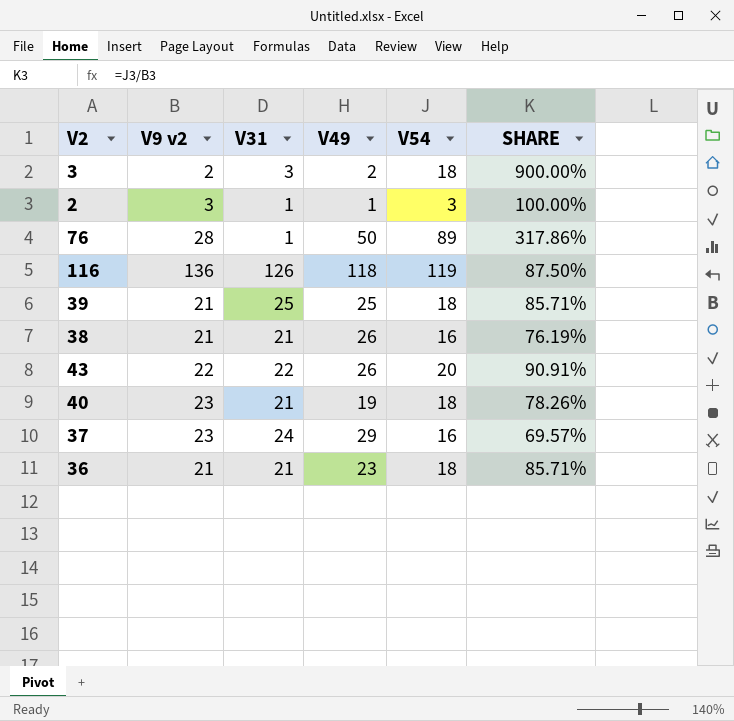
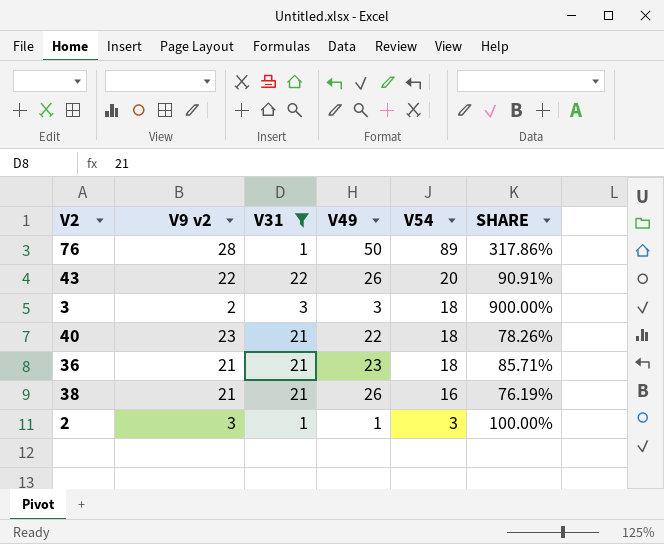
filter: none -> V31 <= 22
row order: none -> V54 descending
3 | V49: 2 -> 3
40 | V49: 19 -> 22

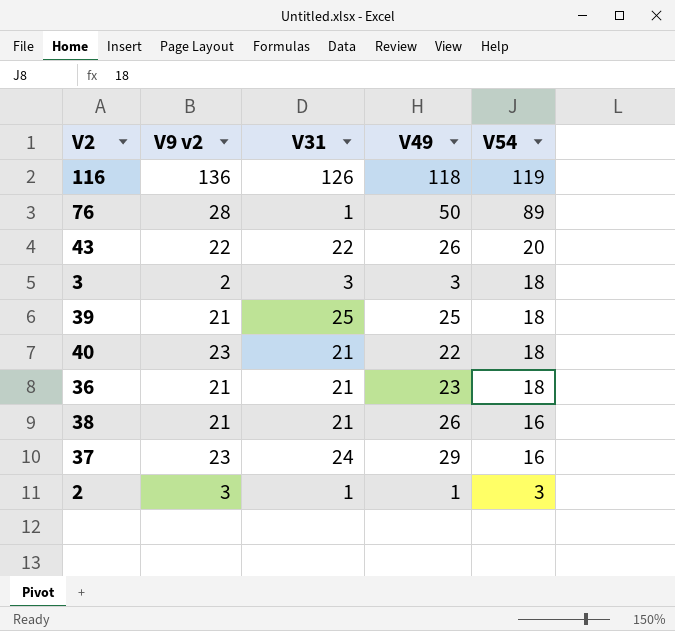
filter: V31 <= 22 -> none
column SHARE | formula: [V54] / [V9 v2] -> none

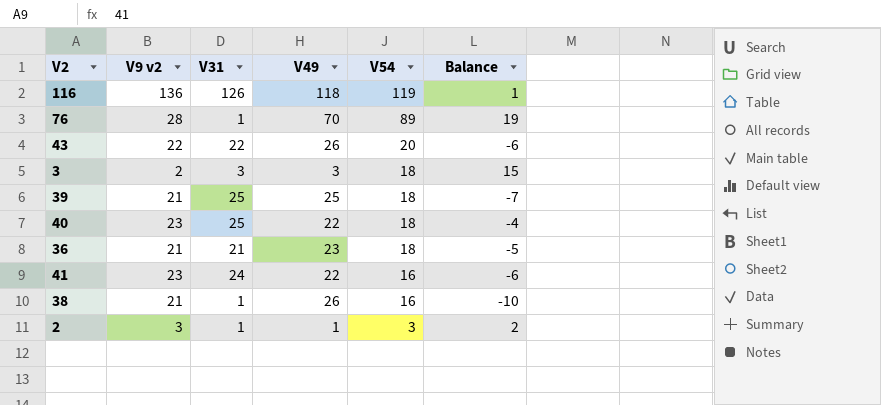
column Balance | formula: none -> [V54] - [V49]
row 37: 23 | 24 | 29 | 16 -> none
76 | V49: 50 -> 70
40 | V31: 21 -> 25
row 41: none -> 23 | 24 | 22 | 16 | -6
38 | V31: 21 -> 1

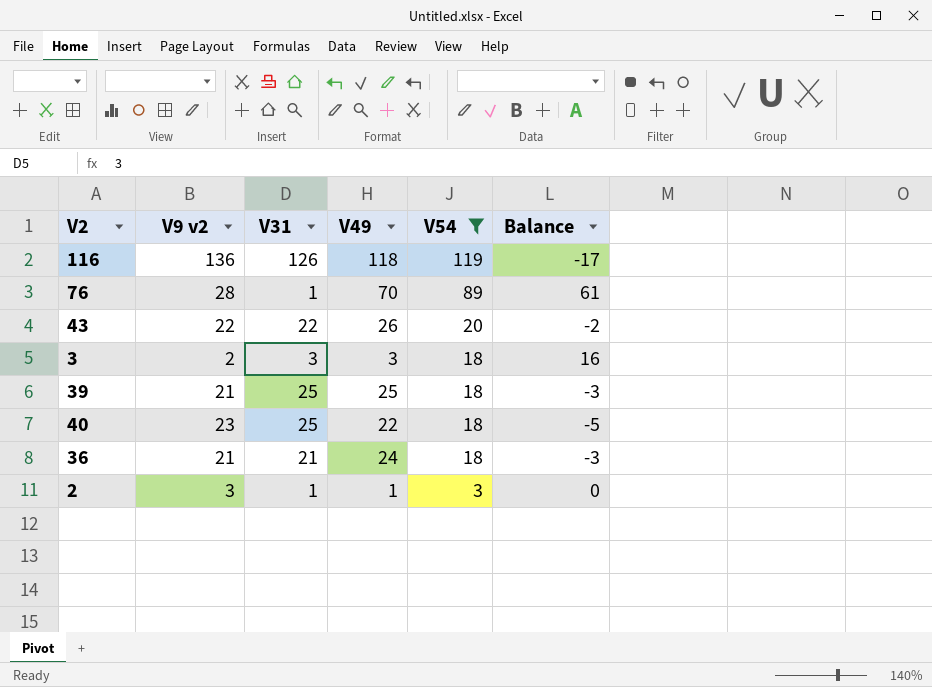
filter: none -> V54 != 16
column Balance | formula: [V54] - [V49] -> [V54] - [V9 v2]
36 | V49: 23 -> 24

